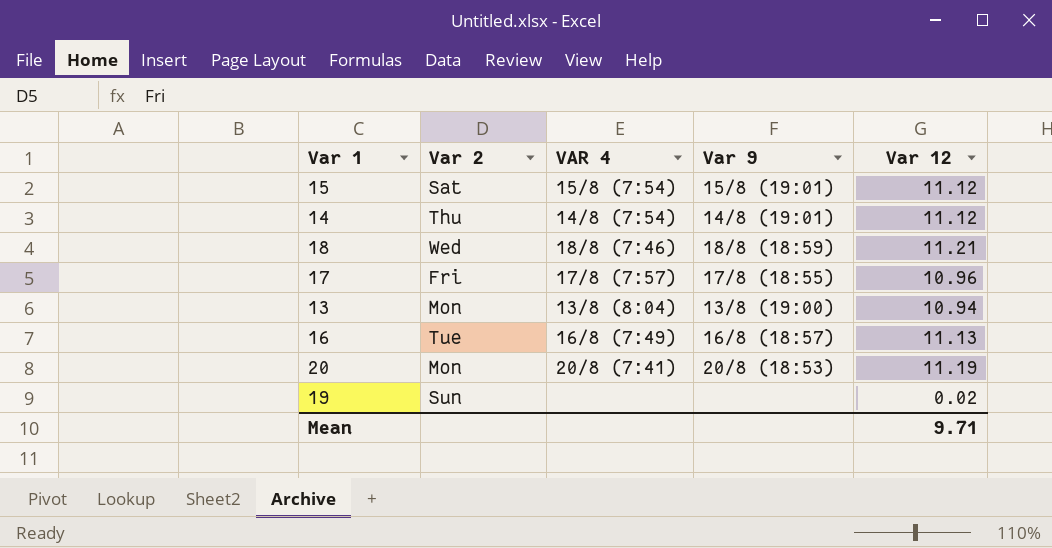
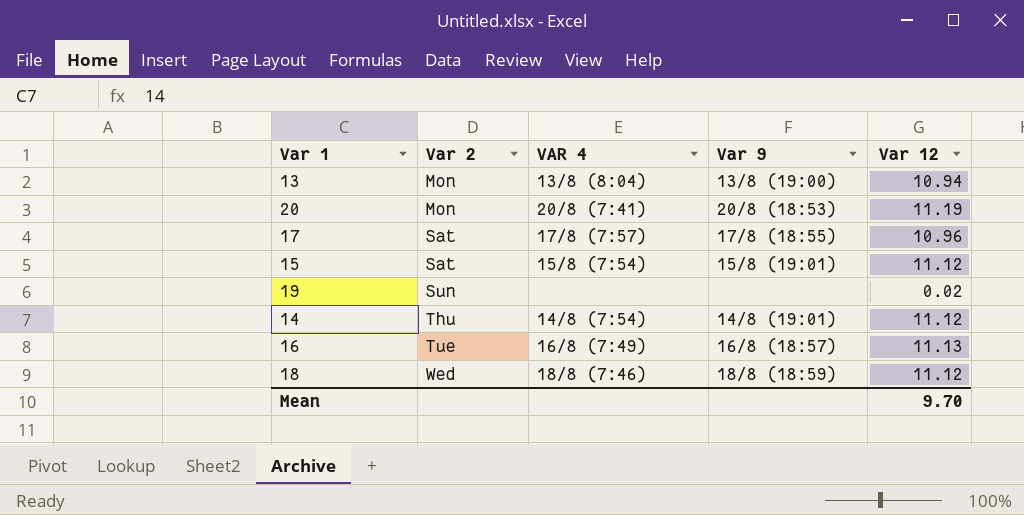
row order: none -> Var 2 ascending
17 | Var 2: Fri -> Sat
18 | Var 12: 11.21 -> 11.12
Mean | Var 12: 9.71 -> 9.70

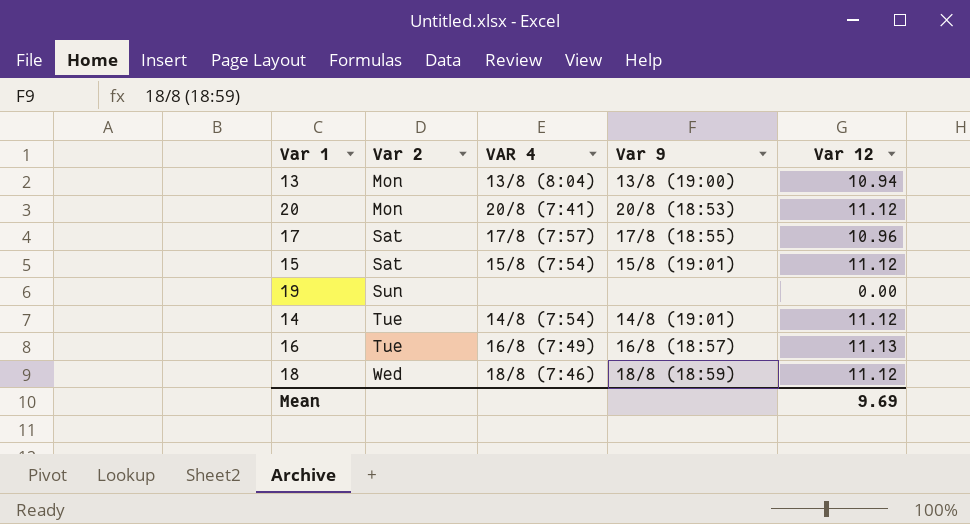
20 | Var 12: 11.19 -> 11.12
19 | Var 12: 0.02 -> 0.00
14 | Var 2: Thu -> Tue
Mean | Var 12: 9.70 -> 9.69

